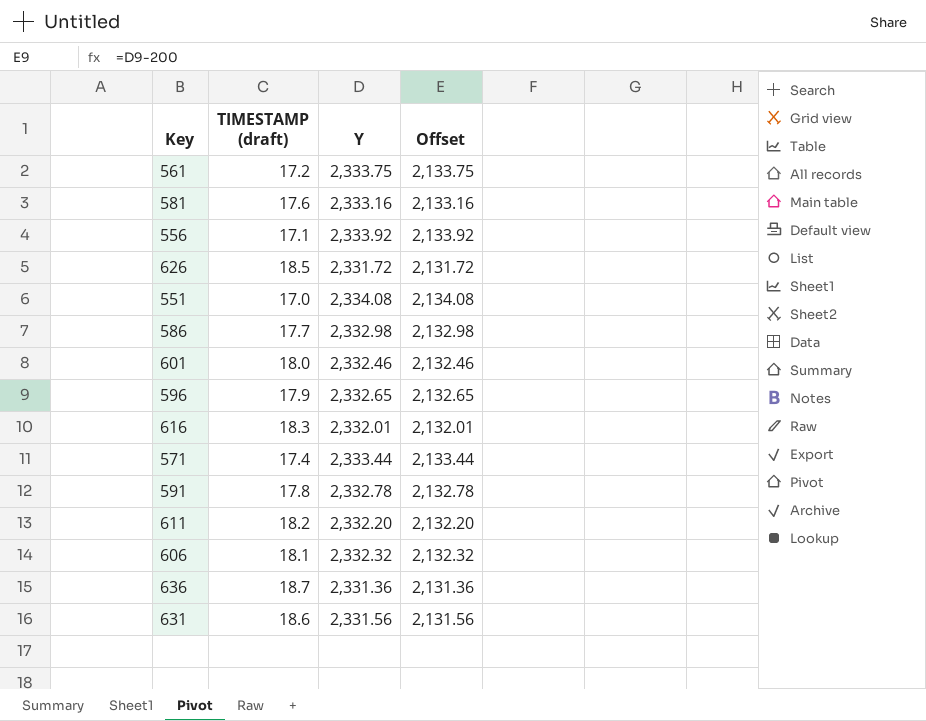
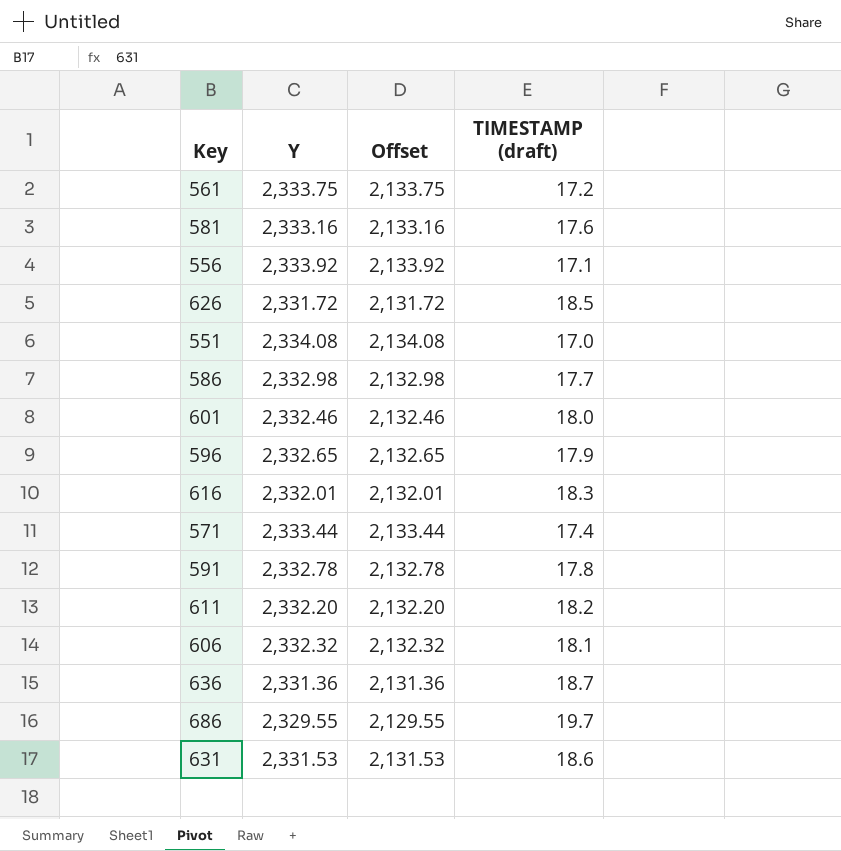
column TIMESTAMP (draft) | position: 2 -> 4
row 686: none -> 2,329.55 | 2,129.55 | 19.7
631 | Y: 2,331.56 -> 2,331.53
631 | Offset: 2,131.56 -> 2,131.53

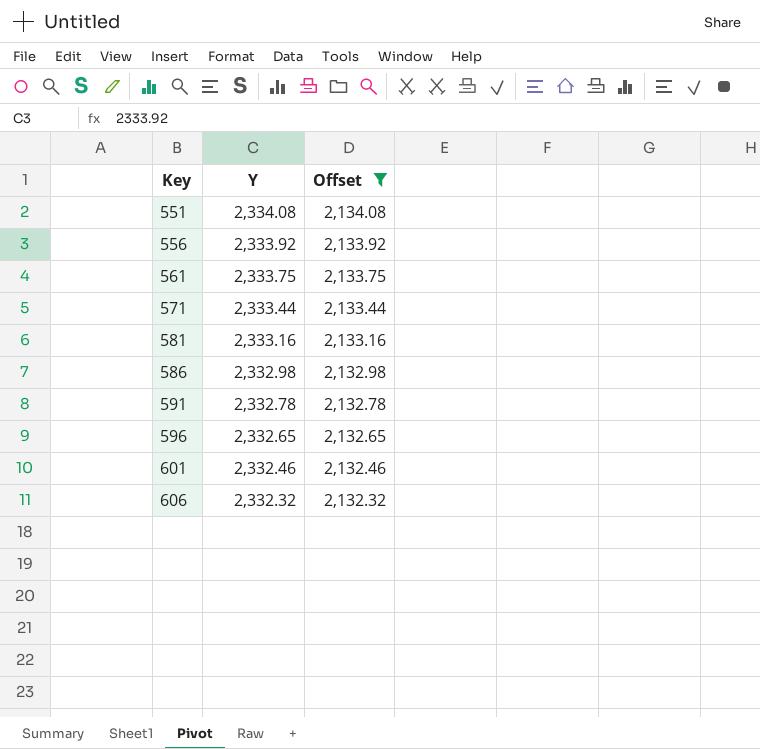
filter: none -> Offset >= 2,132.32
row order: none -> Key ascending
column TIMESTAMP (draft) | position: 4 -> none

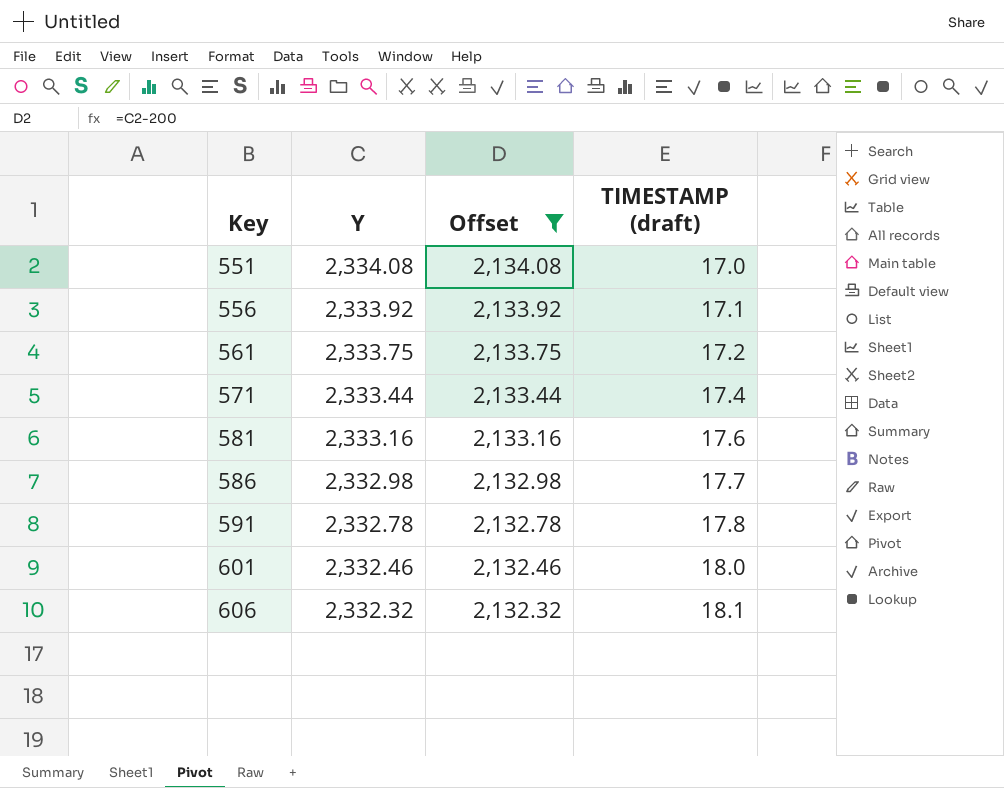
column TIMESTAMP (draft) | position: none -> 4
row 596: 2,332.65 | 2,132.65 -> none

